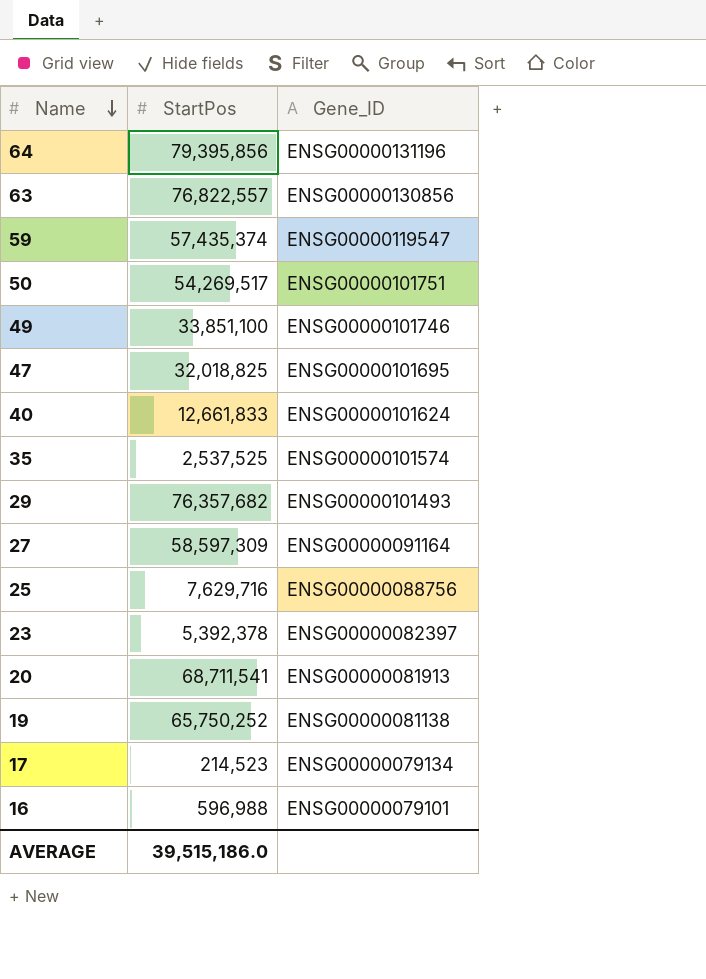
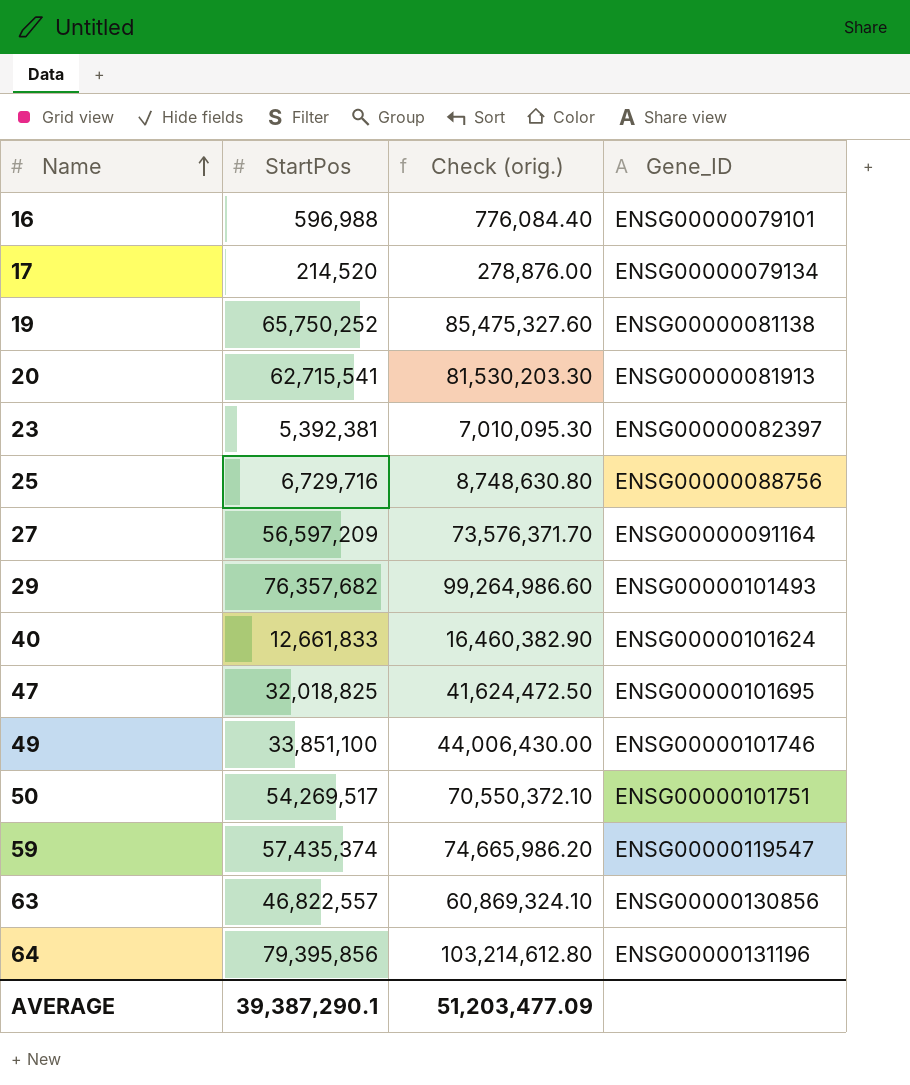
row order: Name descending -> Name ascending
column Check (orig.) | formula: none -> [StartPos] * 1.3
row 35: 2,537,525 | ENSG00000101574 -> none
17 | StartPos: 214,523 -> 214,520
20 | StartPos: 68,711,541 -> 62,715,541
23 | StartPos: 5,392,378 -> 5,392,381
25 | StartPos: 7,629,716 -> 6,729,716
27 | StartPos: 58,597,309 -> 56,597,209
63 | StartPos: 76,822,557 -> 46,822,557
AVERAGE | StartPos: 39,515,186.0 -> 39,387,290.1

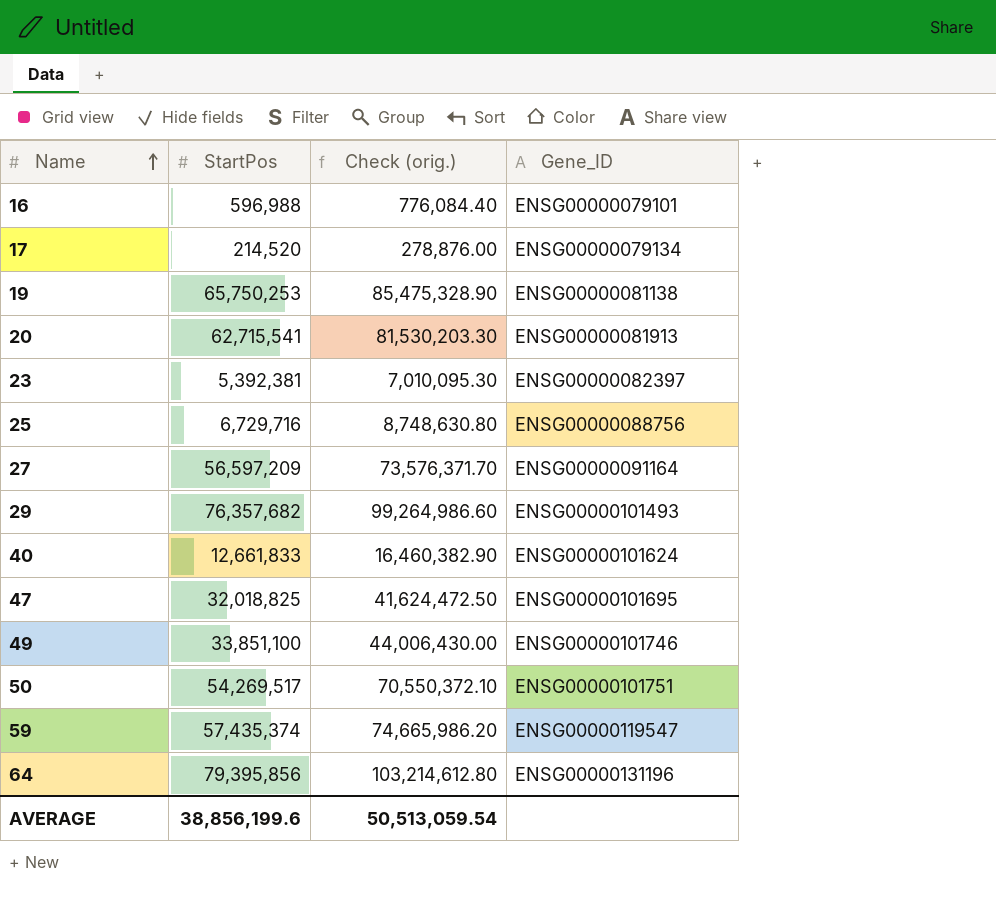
row 63: 46,822,557 | 60,869,324.10 | ENSG00000130856 -> none
19 | StartPos: 65,750,252 -> 65,750,253
19 | Check (orig.): 85,475,327.60 -> 85,475,328.90
AVERAGE | StartPos: 39,387,290.1 -> 38,856,199.6
AVERAGE | Check (orig.): 51,203,477.09 -> 50,513,059.54

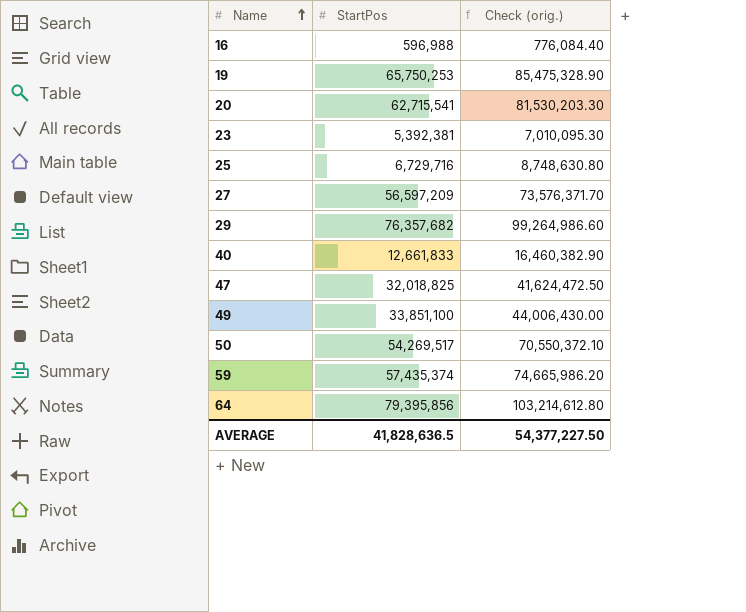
column Gene_ID | position: 4 -> none
row 17: 214,520 | 278,876.00 | ENSG00000079134 -> none
AVERAGE | StartPos: 38,856,199.6 -> 41,828,636.5
AVERAGE | Check (orig.): 50,513,059.54 -> 54,377,227.50

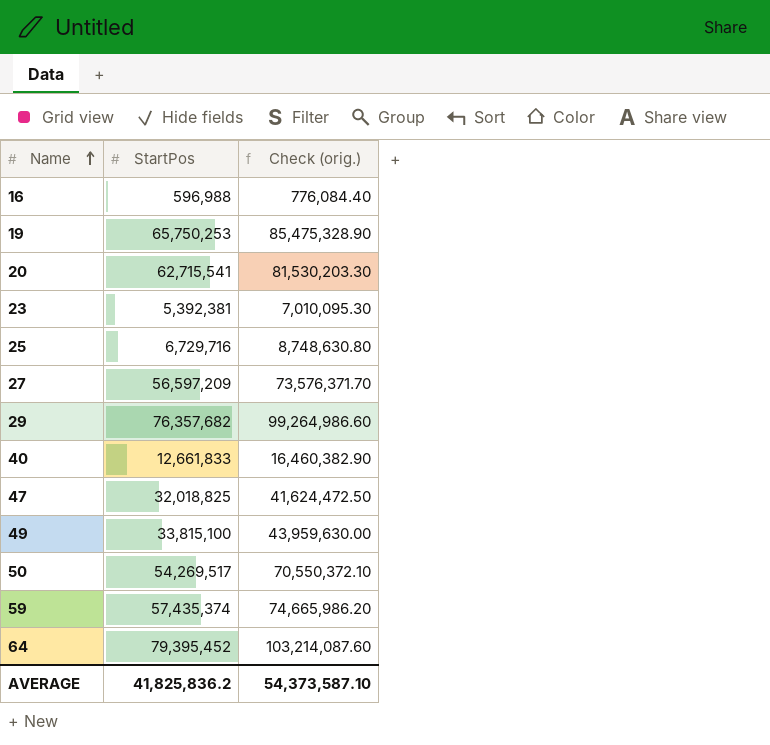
49 | StartPos: 33,851,100 -> 33,815,100
49 | Check (orig.): 44,006,430.00 -> 43,959,630.00
64 | StartPos: 79,395,856 -> 79,395,452
64 | Check (orig.): 103,214,612.80 -> 103,214,087.60
AVERAGE | StartPos: 41,828,636.5 -> 41,825,836.2
AVERAGE | Check (orig.): 54,377,227.50 -> 54,373,587.10

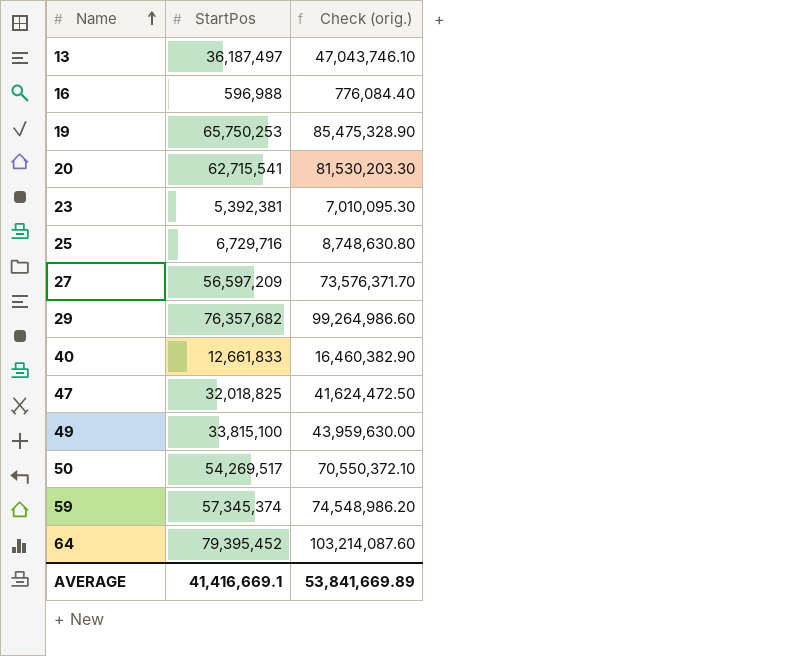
row 13: none -> 36,187,497 | 47,043,746.10
59 | StartPos: 57,435,374 -> 57,345,374
59 | Check (orig.): 74,665,986.20 -> 74,548,986.20
AVERAGE | StartPos: 41,825,836.2 -> 41,416,669.1
AVERAGE | Check (orig.): 54,373,587.10 -> 53,841,669.89

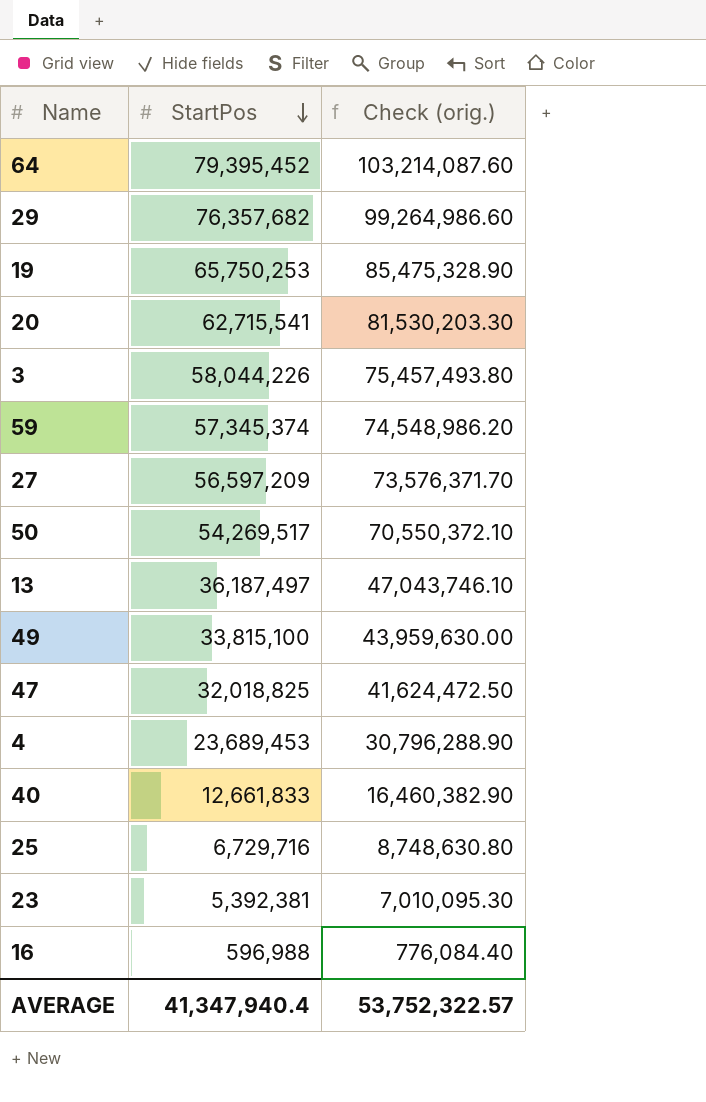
row order: Name ascending -> StartPos descending
row 3: none -> 58,044,226 | 75,457,493.80
row 4: none -> 23,689,453 | 30,796,288.90
AVERAGE | StartPos: 41,416,669.1 -> 41,347,940.4
AVERAGE | Check (orig.): 53,841,669.89 -> 53,752,322.57

